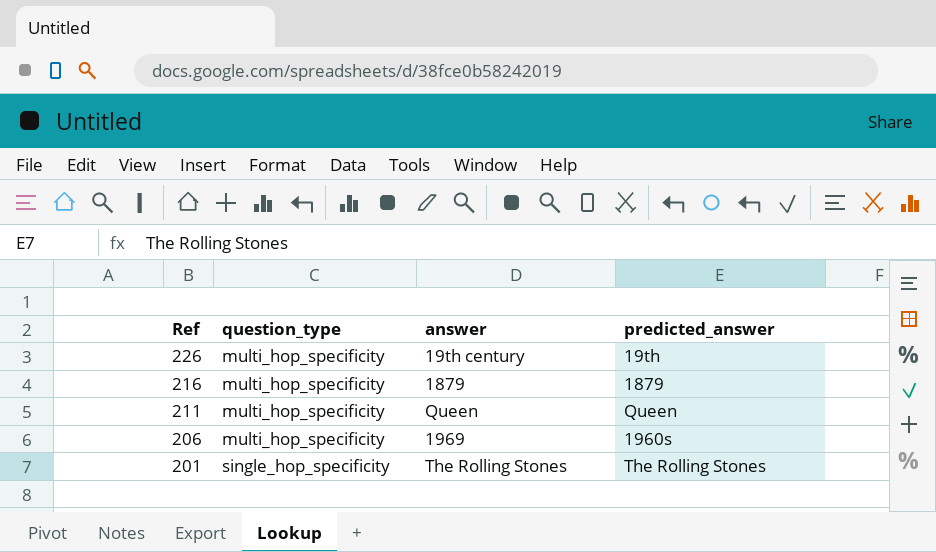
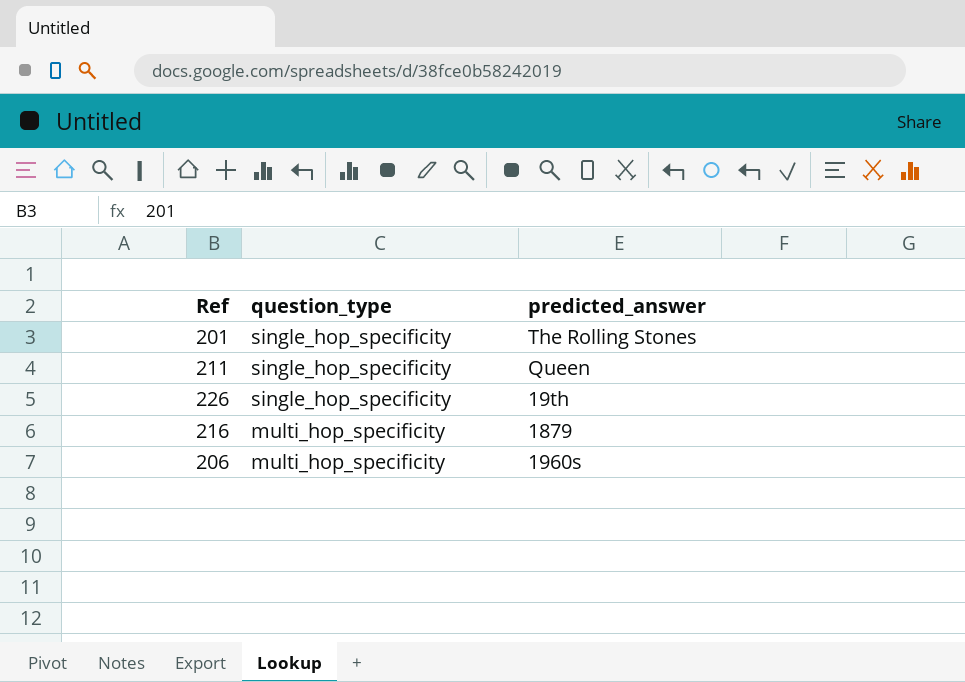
row order: Ref descending -> question_type descending
column answer | position: 3 -> none
211 | question_type: multi_hop_specificity -> single_hop_specificity
226 | question_type: multi_hop_specificity -> single_hop_specificity

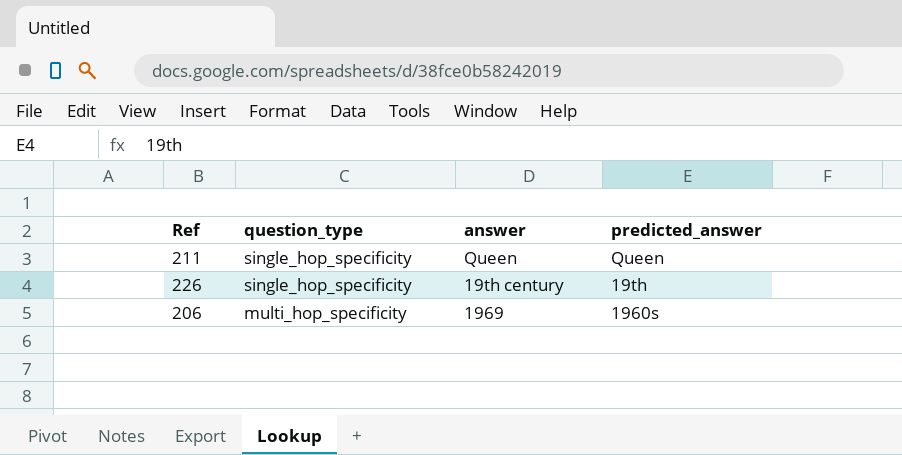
column answer | position: none -> 3
row 201: single_hop_specificity | The Rolling Stones -> none
row 216: multi_hop_specificity | 1879 -> none

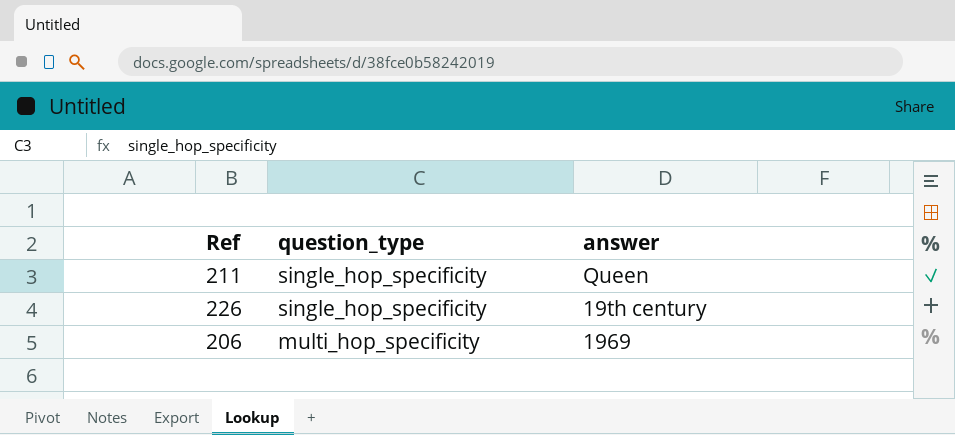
column predicted_answer | position: 4 -> none

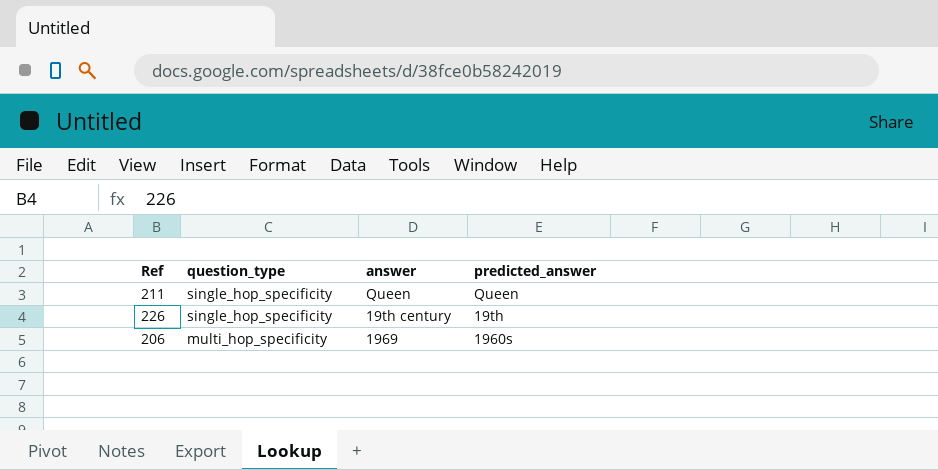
column predicted_answer | position: none -> 4

